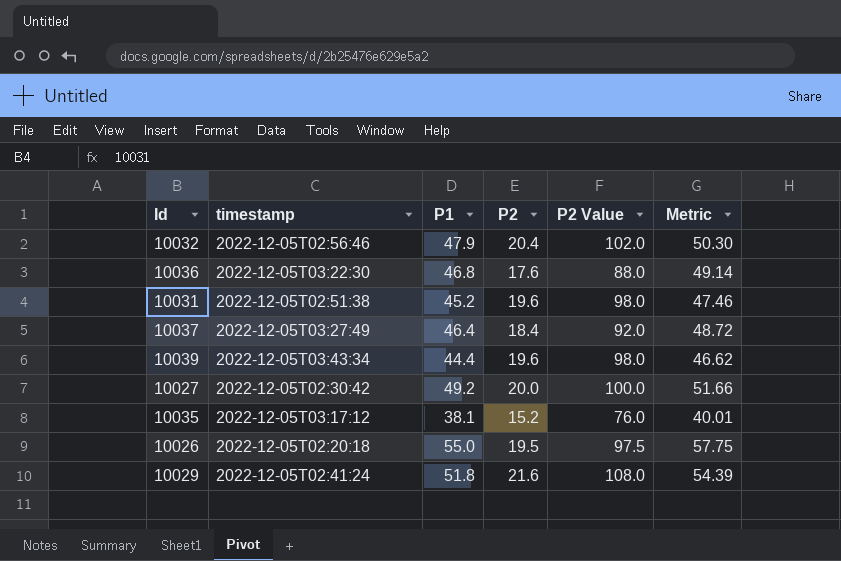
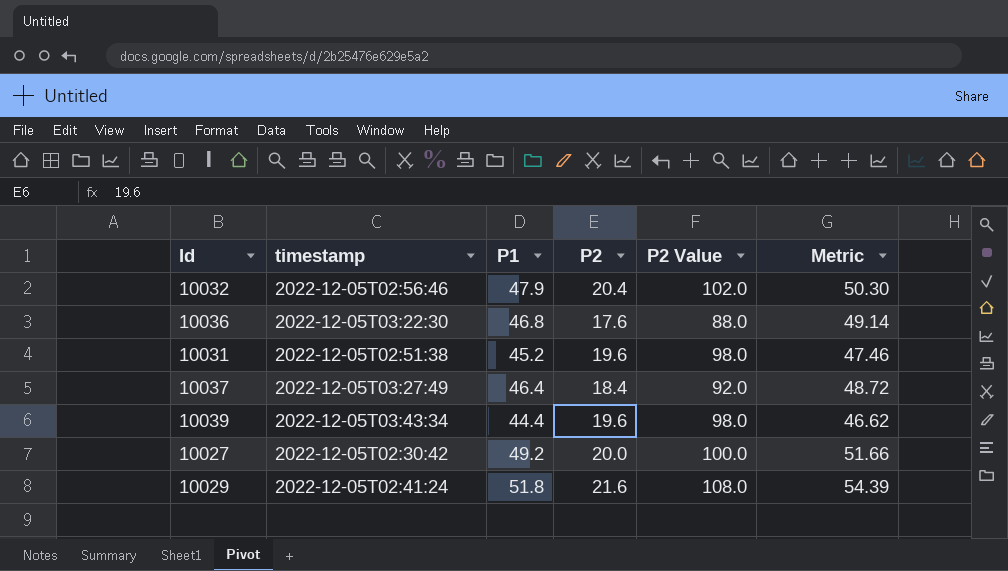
row 10035: 2022-12-05T03:17:12 | 38.1 | 15.2 | 76.0 | 40.01 -> none
row 10026: 2022-12-05T02:20:18 | 55.0 | 19.5 | 97.5 | 57.75 -> none

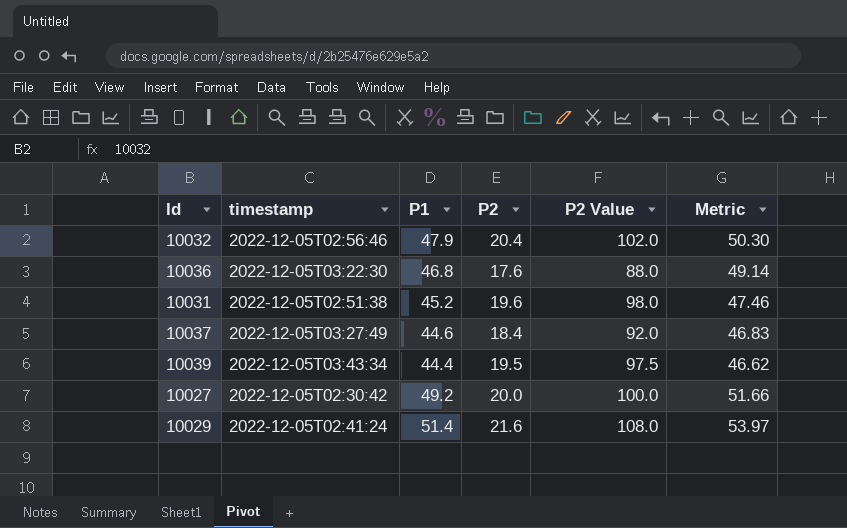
10037 | P1: 46.4 -> 44.6
10037 | Metric: 48.72 -> 46.83
10039 | P2: 19.6 -> 19.5
10039 | P2 Value: 98.0 -> 97.5
10029 | P1: 51.8 -> 51.4
10029 | Metric: 54.39 -> 53.97

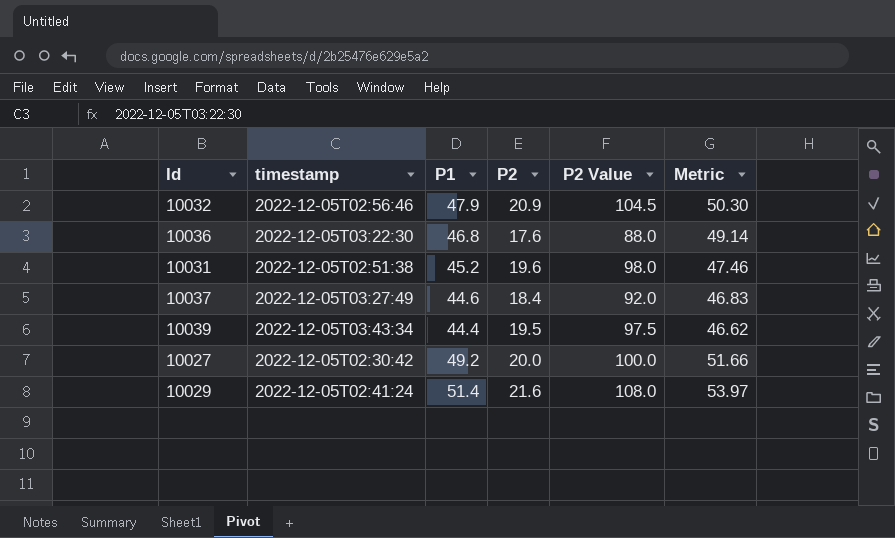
10032 | P2: 20.4 -> 20.9
10032 | P2 Value: 102.0 -> 104.5

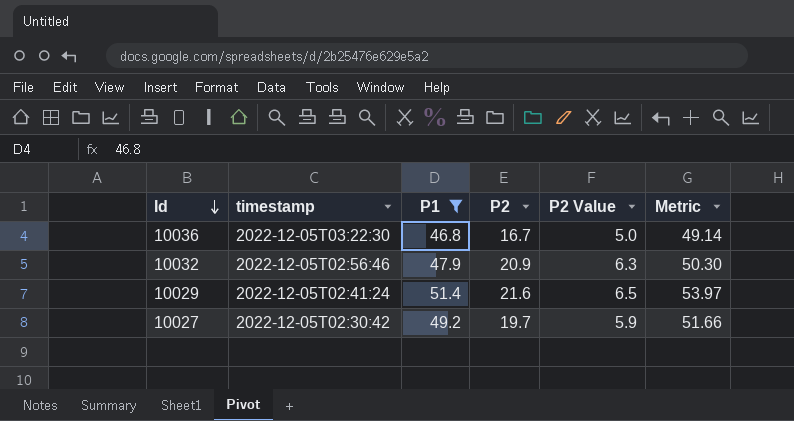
filter: none -> P1 >= 46.8
row order: none -> Id descending
column P2 Value | formula: [P2] * 5 -> [P2] * 0.3
10036 | P2: 17.6 -> 16.7
10027 | P2: 20.0 -> 19.7

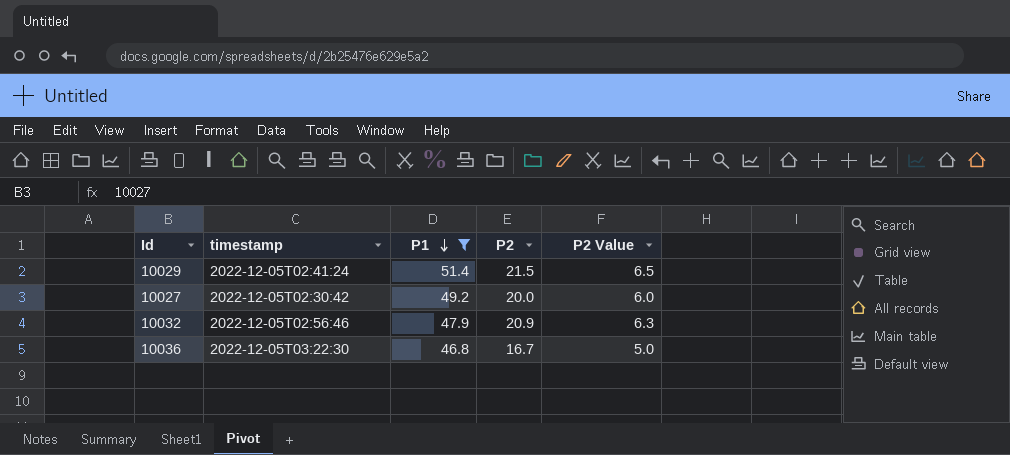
row order: Id descending -> P1 descending
column Metric | formula: [P1] * 1.05 -> none
10029 | P2: 21.6 -> 21.5
10027 | P2: 19.7 -> 20.0
10027 | P2 Value: 5.9 -> 6.0

